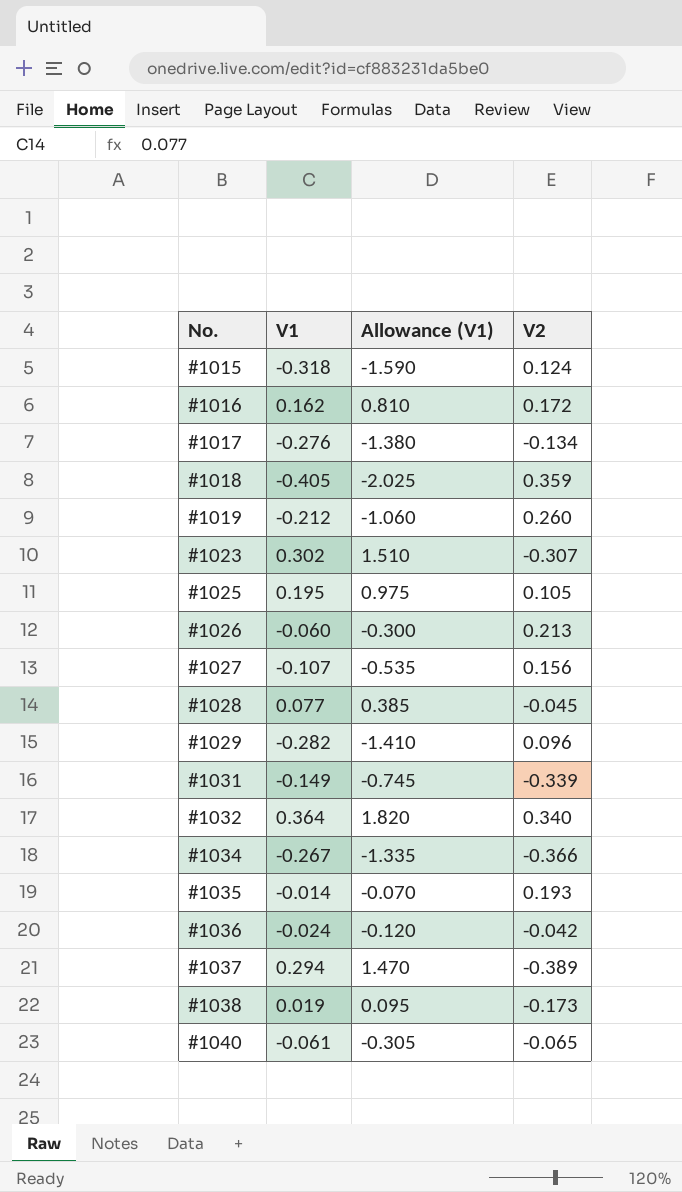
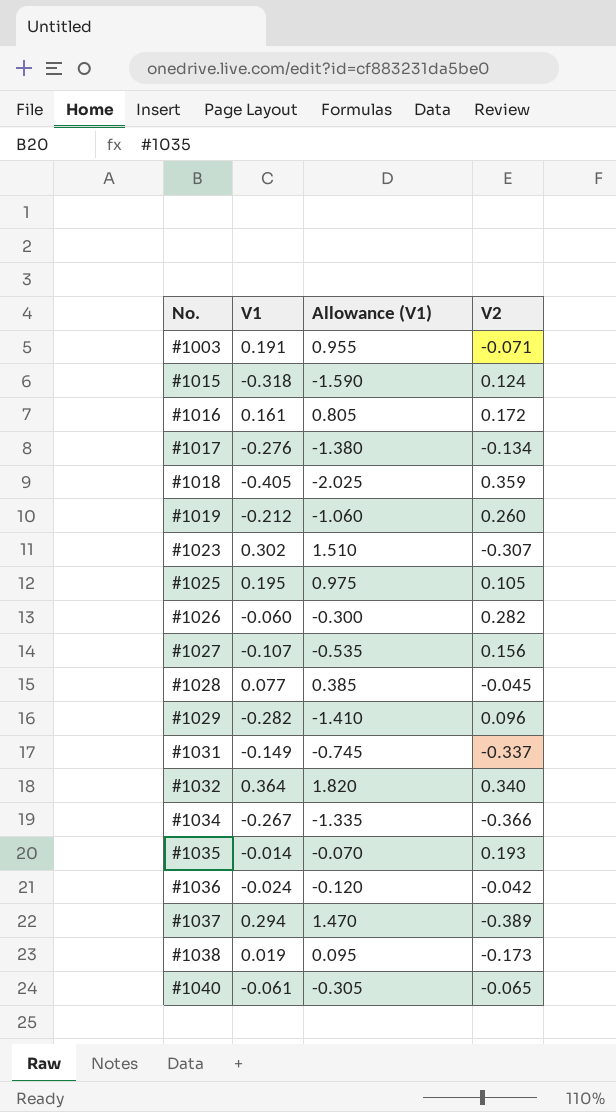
row #1003: none -> 0.191 | 0.955 | -0.071
#1016 | V1: 0.162 -> 0.161
#1016 | Allowance (V1): 0.810 -> 0.805
#1026 | V2: 0.213 -> 0.282
#1031 | V2: -0.339 -> -0.337

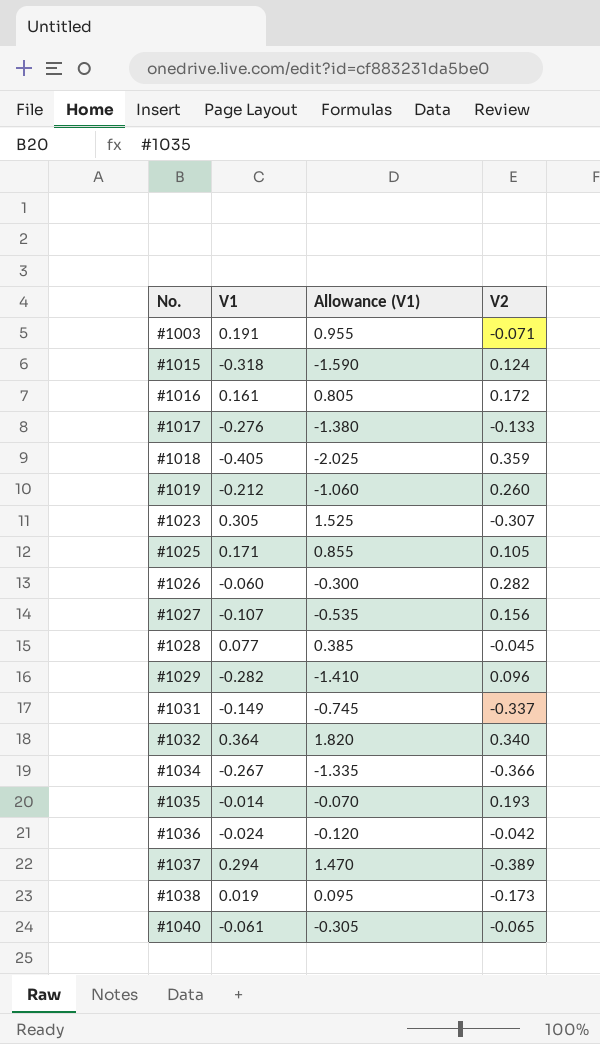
#1017 | V2: -0.134 -> -0.133
#1023 | V1: 0.302 -> 0.305
#1023 | Allowance (V1): 1.510 -> 1.525
#1025 | V1: 0.195 -> 0.171
#1025 | Allowance (V1): 0.975 -> 0.855

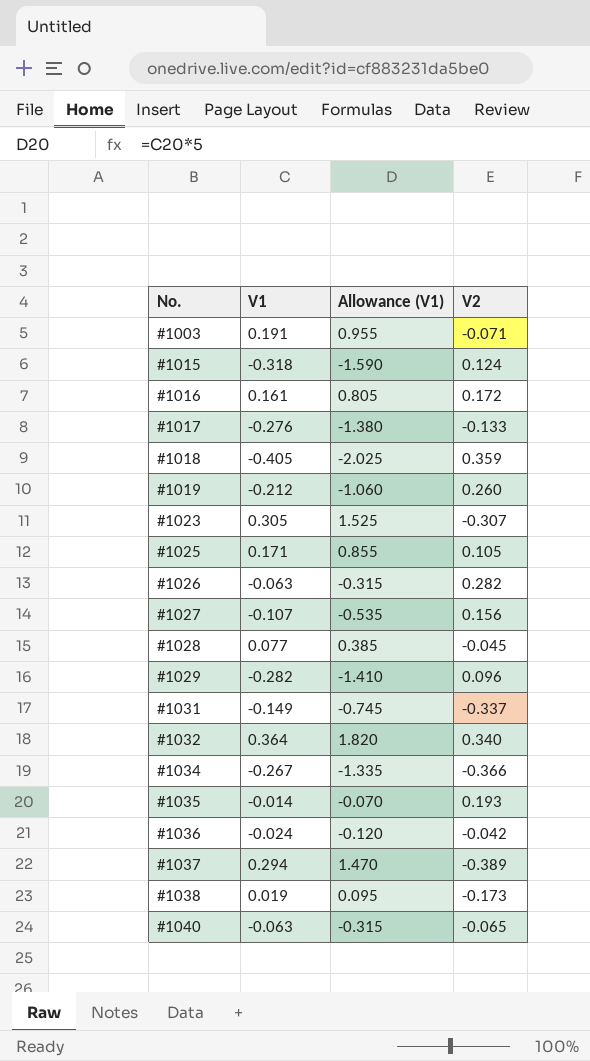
#1026 | V1: -0.060 -> -0.063
#1026 | Allowance (V1): -0.300 -> -0.315
#1040 | V1: -0.061 -> -0.063
#1040 | Allowance (V1): -0.305 -> -0.315

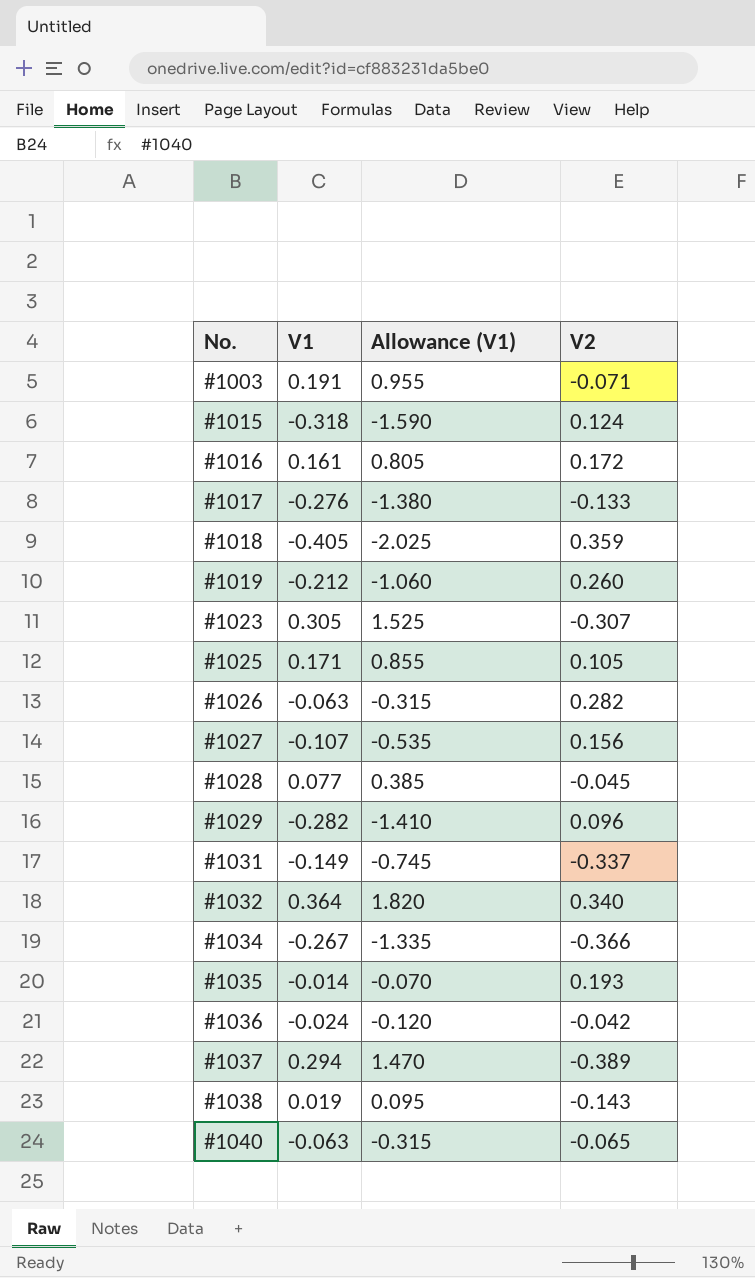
#1038 | V2: -0.173 -> -0.143

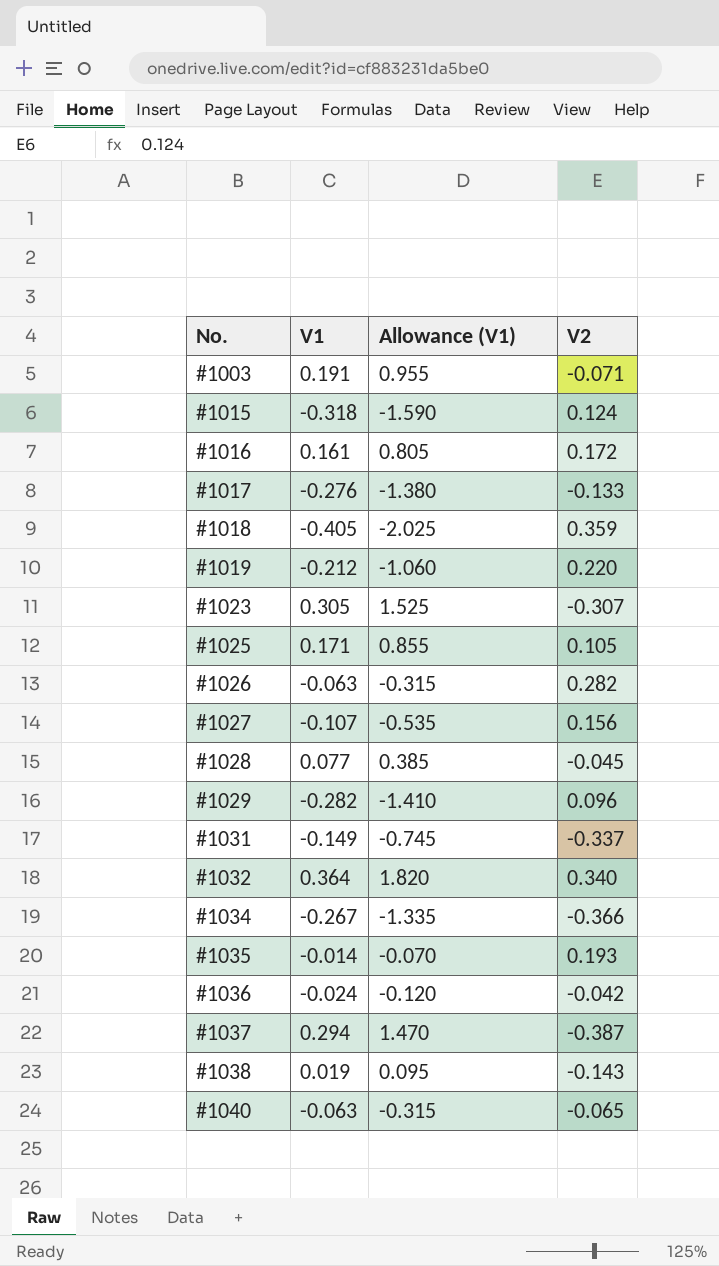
#1019 | V2: 0.260 -> 0.220
#1037 | V2: -0.389 -> -0.387

